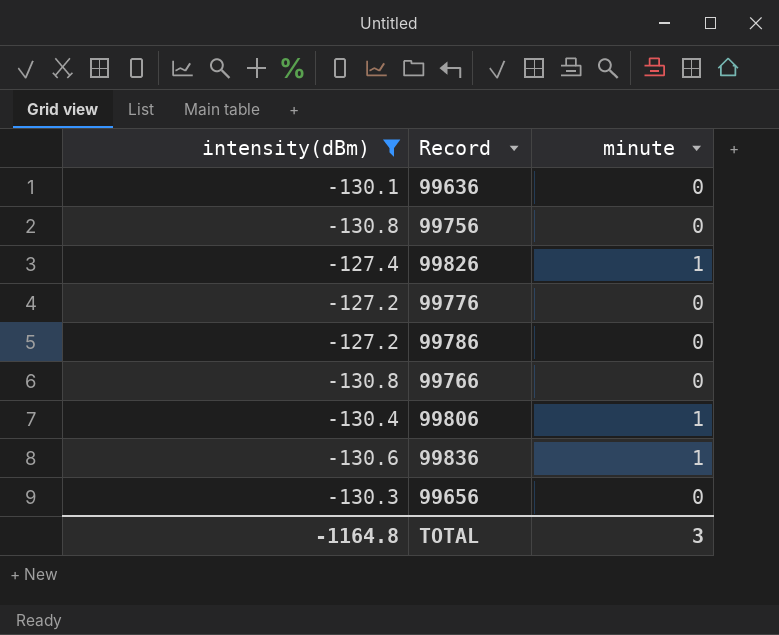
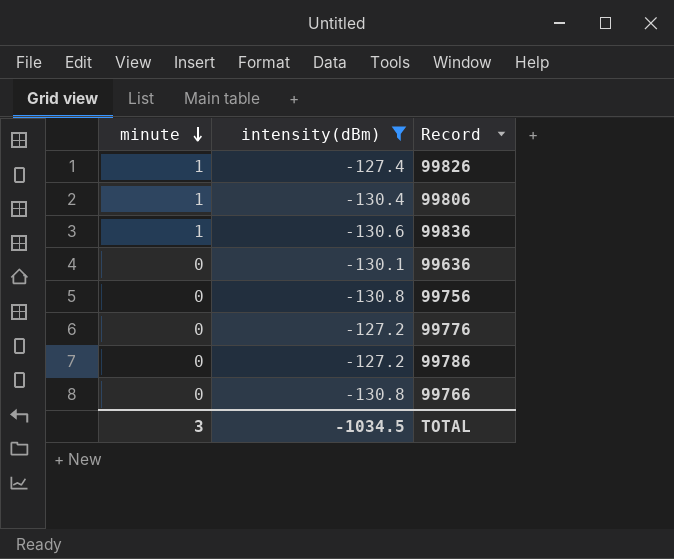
row order: none -> minute descending
column minute | position: 3 -> 1
row 99656: -130.3 | 0 -> none
TOTAL | intensity(dBm): -1164.8 -> -1034.5

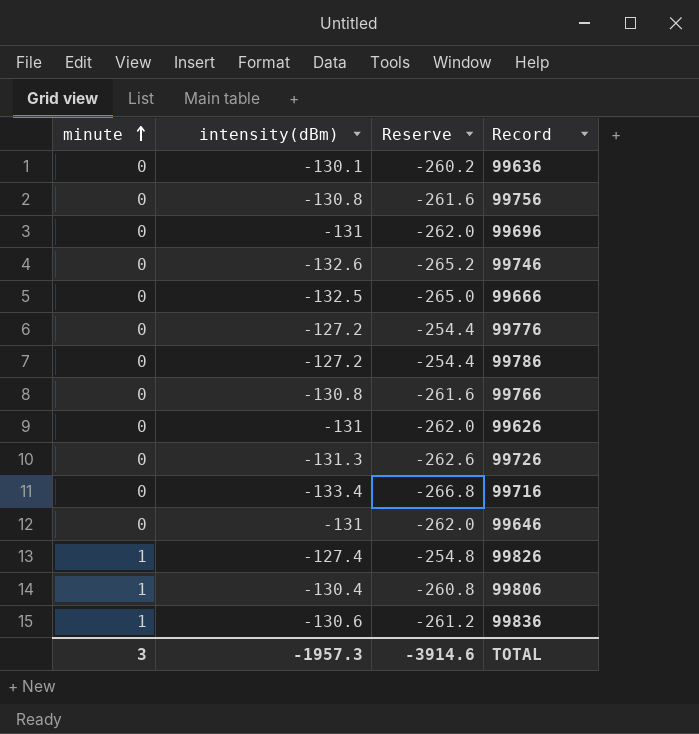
filter: intensity(dBm) >= -130.8 -> none
row order: minute descending -> minute ascending
column Reserve | formula: none -> [intensity(dBm)] * 2
TOTAL | intensity(dBm): -1034.5 -> -1957.3

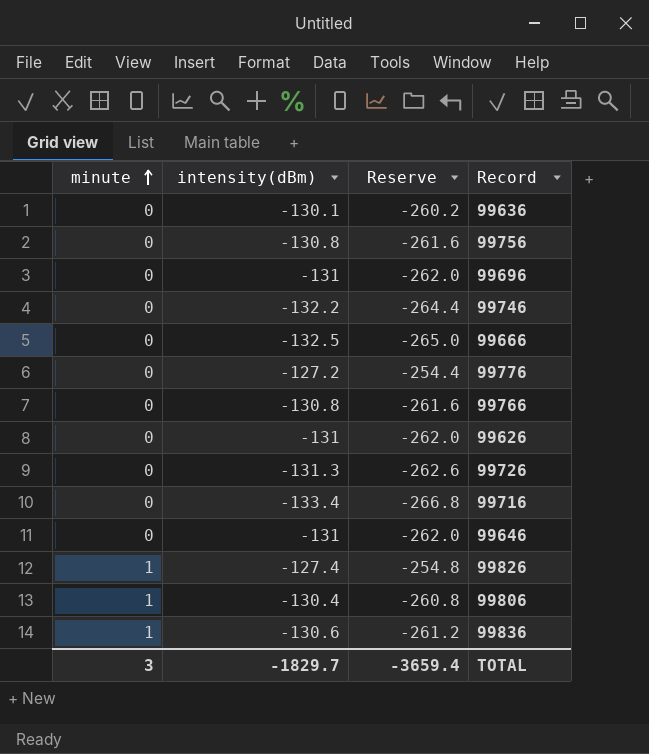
row 99786: 0 | -127.2 | -254.4 -> none
99746 | intensity(dBm): -132.6 -> -132.2
99746 | Reserve: -265.2 -> -264.4
TOTAL | intensity(dBm): -1957.3 -> -1829.7
TOTAL | Reserve: -3914.6 -> -3659.4

